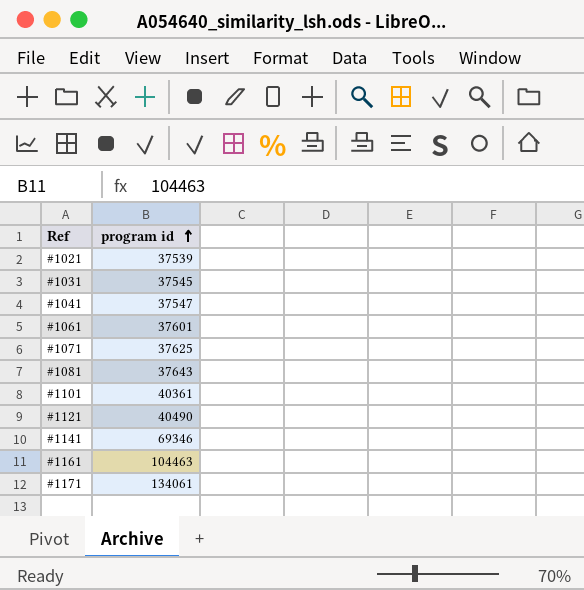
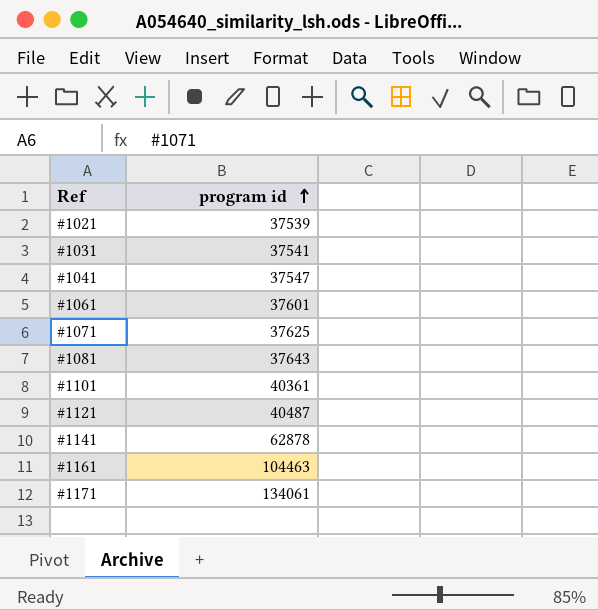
#1031 | program id: 37545 -> 37541
#1121 | program id: 40490 -> 40487
#1141 | program id: 69346 -> 62878

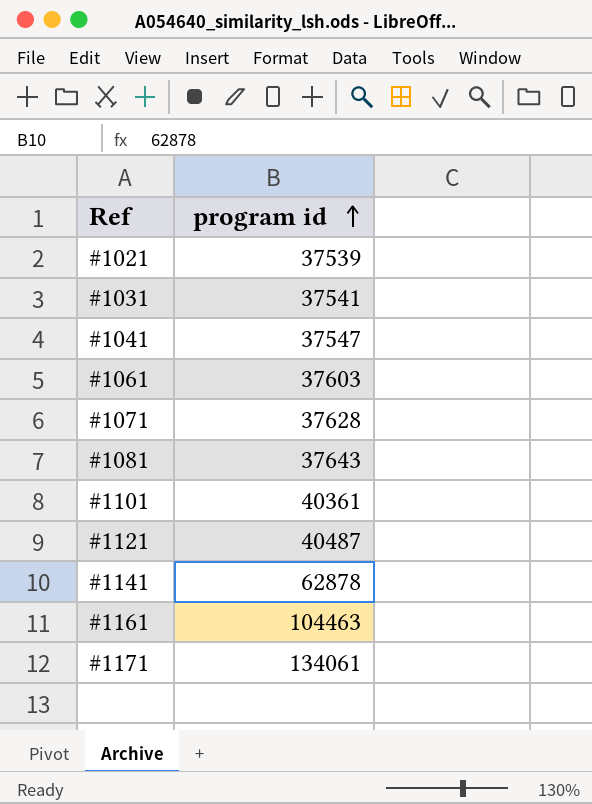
#1061 | program id: 37601 -> 37603
#1071 | program id: 37625 -> 37628

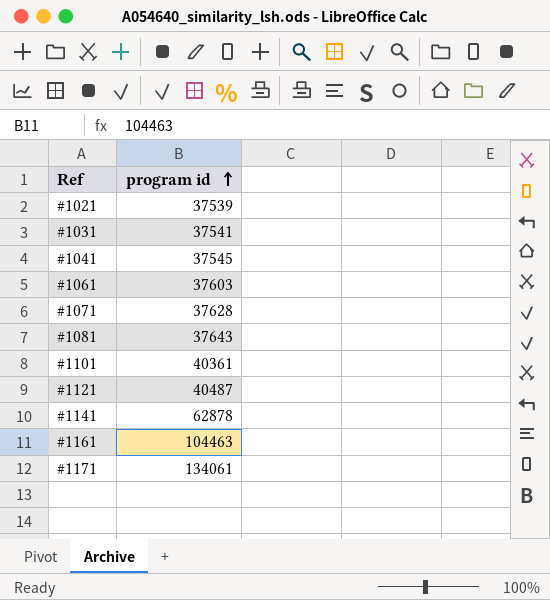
#1041 | program id: 37547 -> 37545

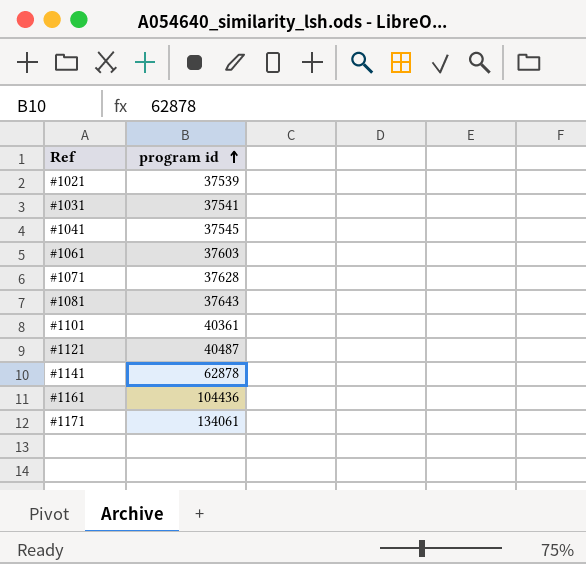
#1161 | program id: 104463 -> 104436

